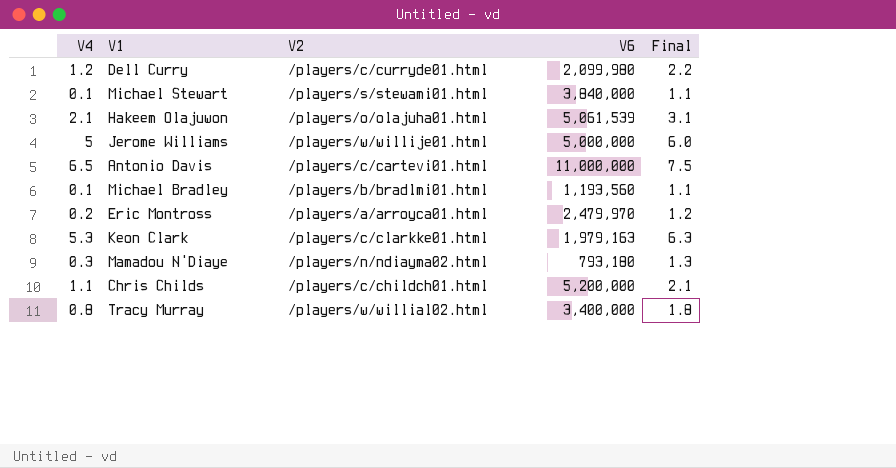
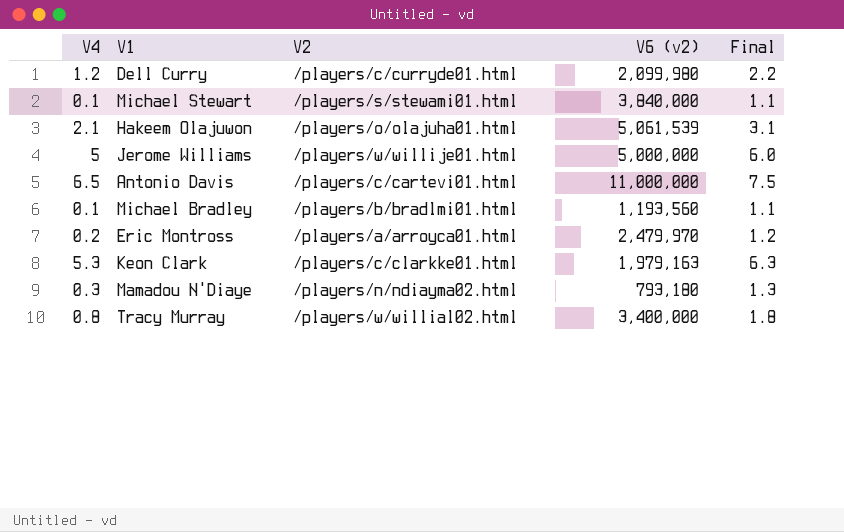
column name: V6 -> V6 (v2)
row Chris Childs: 1.1 | /players/c/childch01.html | 5,200,000 | 2.1 -> none

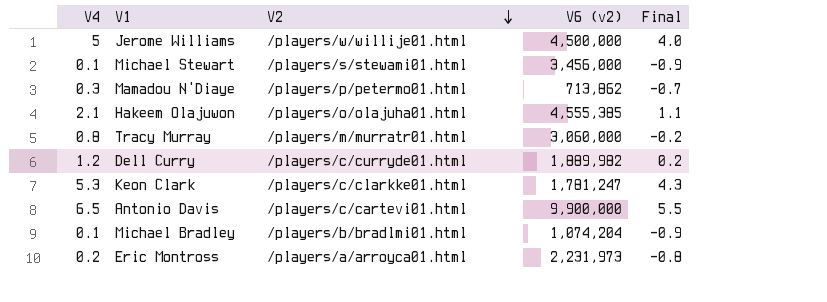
row order: none -> V2 descending
column Final | formula: [V4] + 1 -> [V4] - 1
Jerome Williams | V6 (v2): 5,000,000 -> 4,500,000
Michael Stewart | V6 (v2): 3,840,000 -> 3,456,000
Mamadou N'Diaye | V2: /players/n/ndiayma02.html -> /players/p/petermo01.html
Mamadou N'Diaye | V6 (v2): 793,180 -> 713,862
Hakeem Olajuwon | V6 (v2): 5,061,539 -> 4,555,385
Tracy Murray | V2: /players/w/willial02.html -> /players/m/murratr01.html
Tracy Murray | V6 (v2): 3,400,000 -> 3,060,000
Dell Curry | V6 (v2): 2,099,980 -> 1,889,982
Keon Clark | V6 (v2): 1,979,163 -> 1,781,247
Antonio Davis | V6 (v2): 11,000,000 -> 9,900,000
Michael Bradley | V6 (v2): 1,193,560 -> 1,074,204
Eric Montross | V6 (v2): 2,479,970 -> 2,231,973

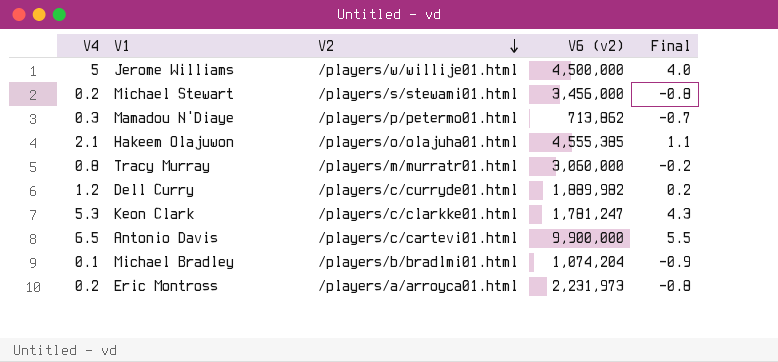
Michael Stewart | V4: 0.1 -> 0.2
Michael Stewart | Final: -0.9 -> -0.8

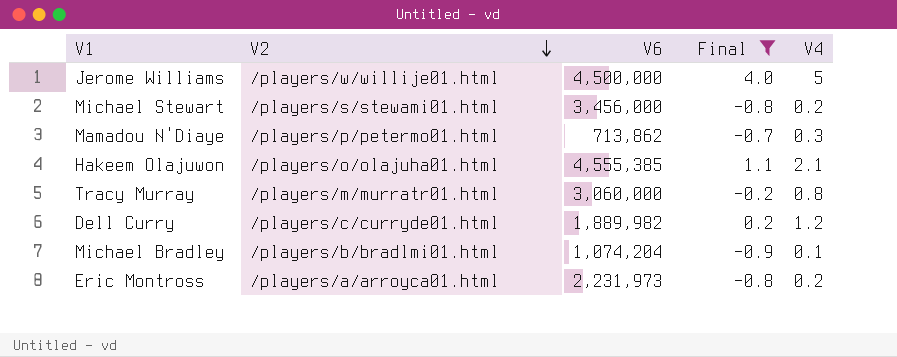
filter: none -> Final <= 4.0
column name: V6 (v2) -> V6
column V4 | position: 1 -> 5

